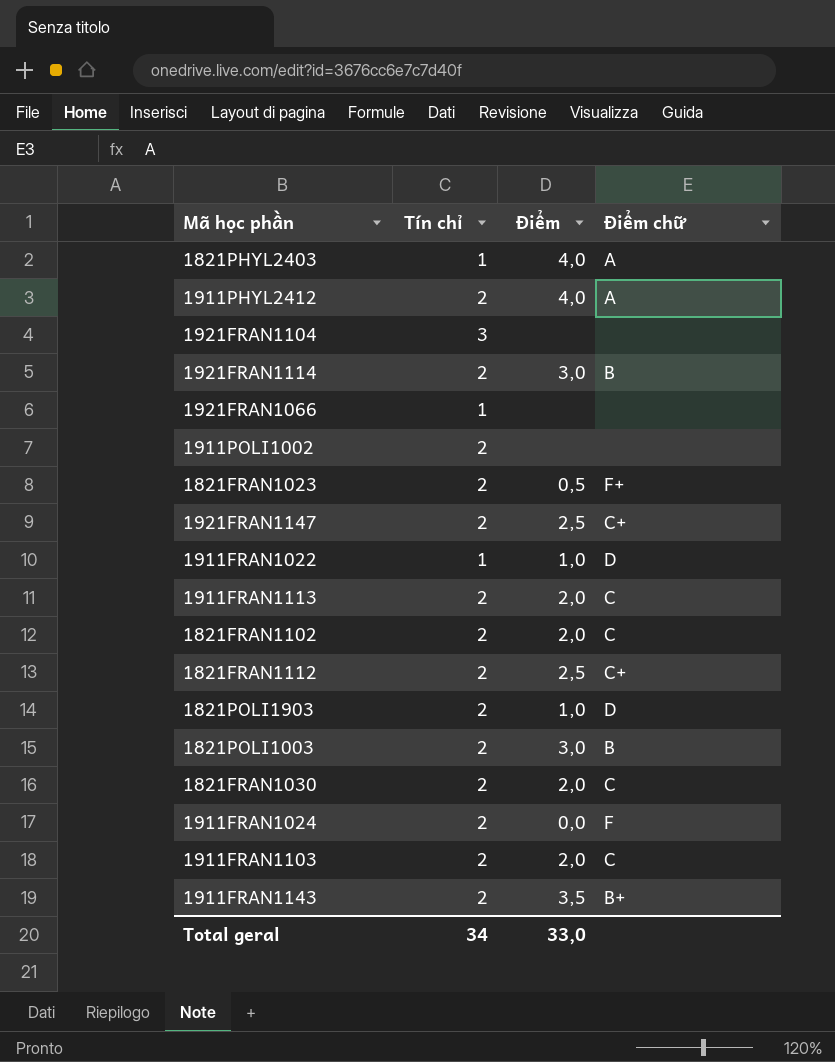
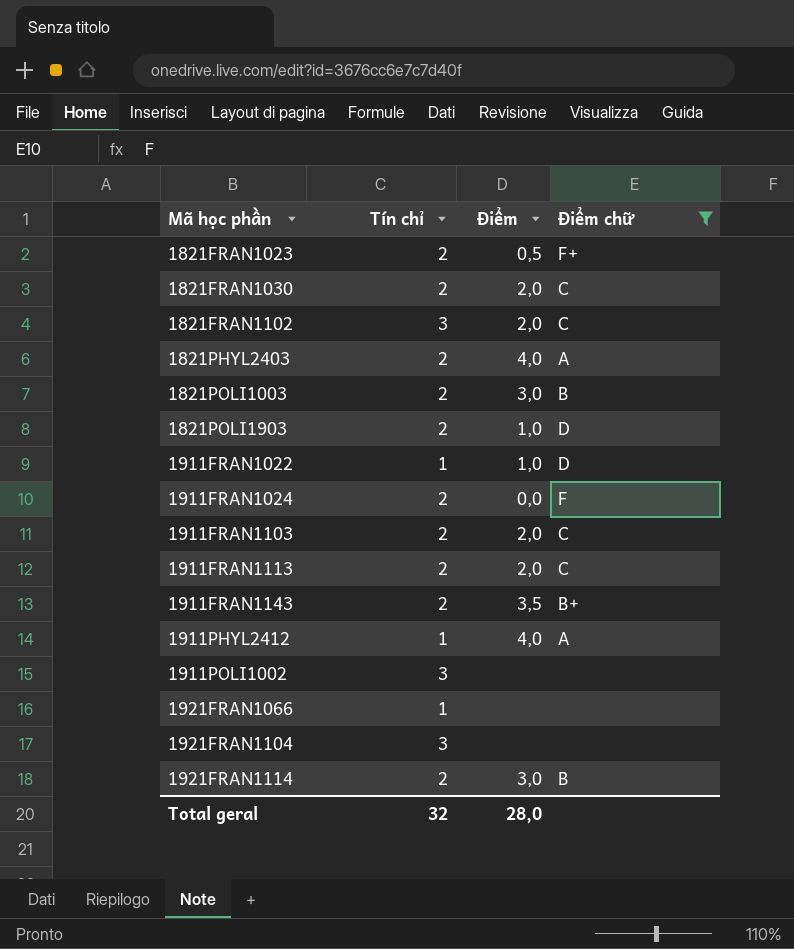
filter: none -> Điểm chữ != C+
row order: none -> Mã học phần ascending
1821FRAN1102 | Tín chỉ: 2 -> 3
1821PHYL2403 | Tín chỉ: 1 -> 2
1911PHYL2412 | Tín chỉ: 2 -> 1
1911POLI1002 | Tín chỉ: 2 -> 3
Total geral | Tín chỉ: 34 -> 32
Total geral | Điểm: 33,0 -> 28,0

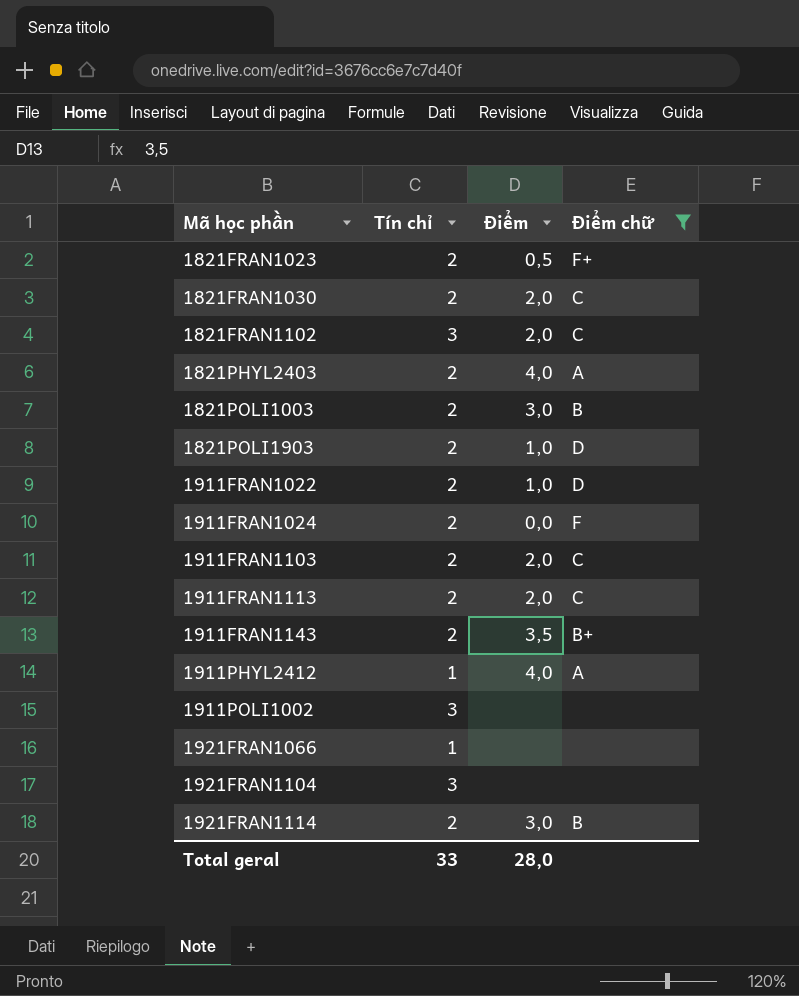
1911FRAN1022 | Tín chỉ: 1 -> 2
Total geral | Tín chỉ: 32 -> 33

